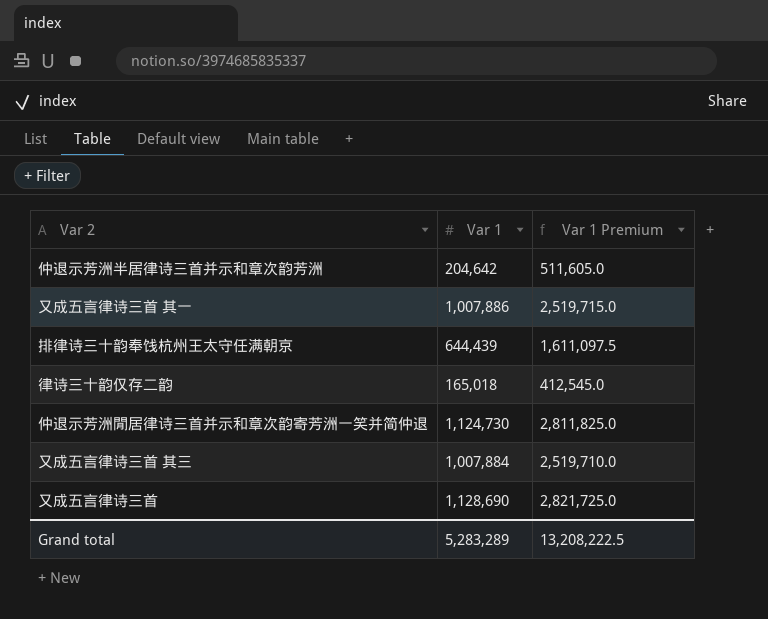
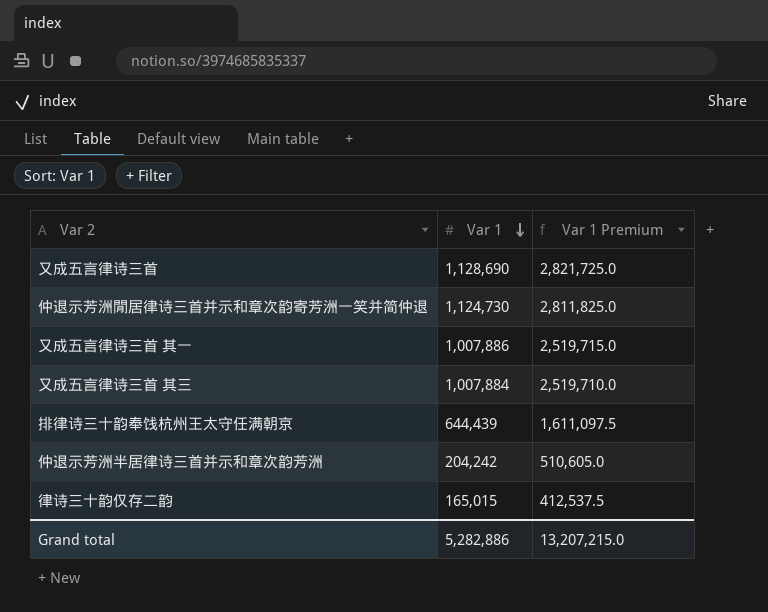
row order: none -> Var 1 descending
仲退示芳洲半居律诗三首并示和章次韵芳洲 | Var 1: 204,642 -> 204,242
仲退示芳洲半居律诗三首并示和章次韵芳洲 | Var 1 Premium: 511,605.0 -> 510,605.0
律诗三十韵仅存二韵 | Var 1: 165,018 -> 165,015
律诗三十韵仅存二韵 | Var 1 Premium: 412,545.0 -> 412,537.5
Grand total | Var 1: 5,283,289 -> 5,282,886
Grand total | Var 1 Premium: 13,208,222.5 -> 13,207,215.0

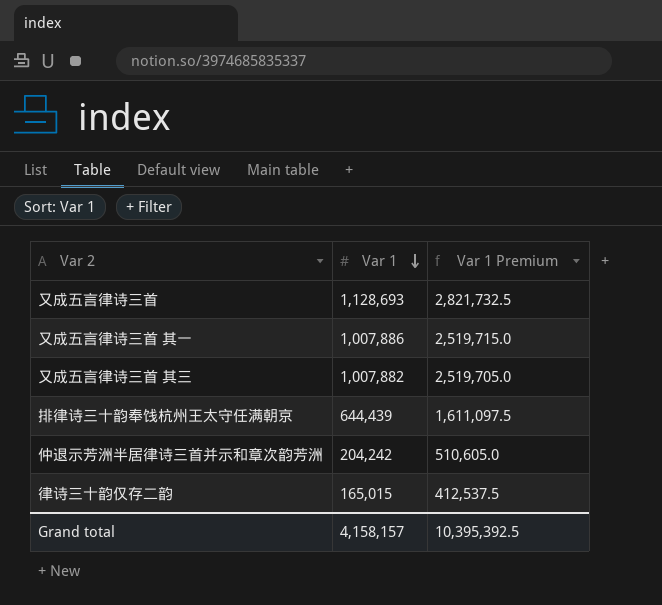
row 仲退示芳洲閒居律诗三首并示和章次韵寄芳洲一笑并简仲退: 1,124,730 | 2,811,825.0 -> none
又成五言律诗三首 | Var 1: 1,128,690 -> 1,128,693
又成五言律诗三首 | Var 1 Premium: 2,821,725.0 -> 2,821,732.5
又成五言律诗三首 其三 | Var 1: 1,007,884 -> 1,007,882
又成五言律诗三首 其三 | Var 1 Premium: 2,519,710.0 -> 2,519,705.0
Grand total | Var 1: 5,282,886 -> 4,158,157
Grand total | Var 1 Premium: 13,207,215.0 -> 10,395,392.5

